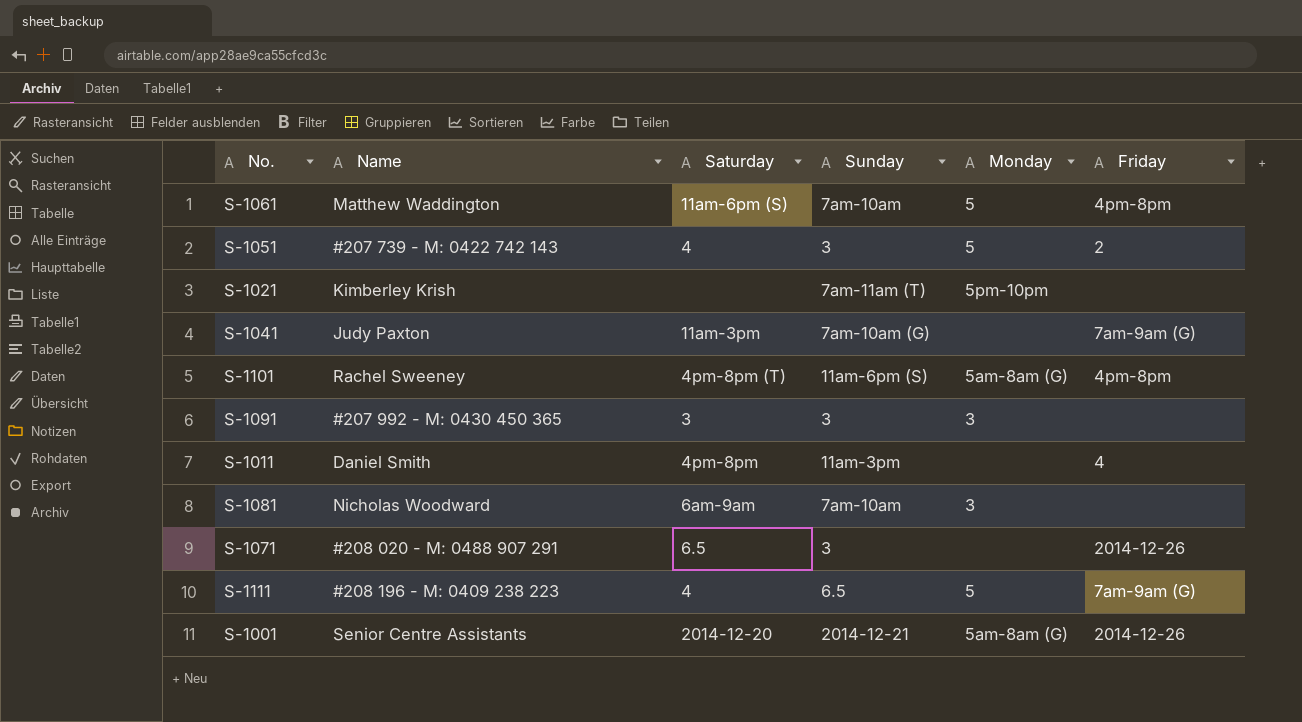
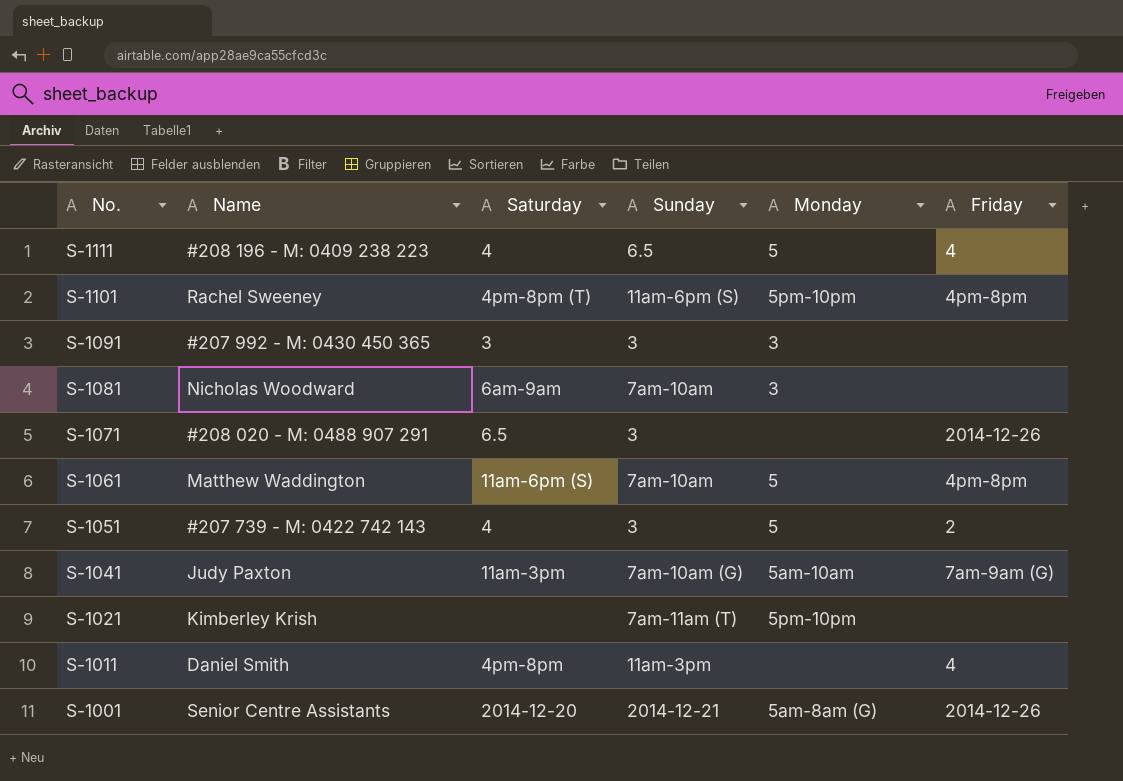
row order: none -> No. descending
S-1111 | Friday: 7am-9am (G) -> 4
S-1101 | Monday: 5am-8am (G) -> 5pm-10pm
S-1041 | Monday: none -> 5am-10am

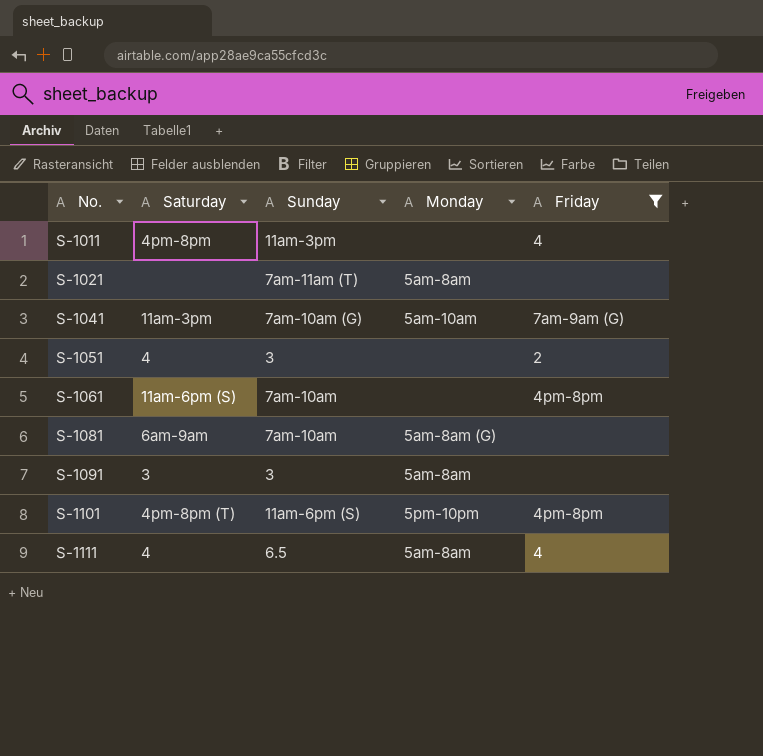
filter: none -> Friday != 2014-12-26
row order: No. descending -> No. ascending
column Name | position: 2 -> none
S-1021 | Monday: 5pm-10pm -> 5am-8am
S-1051 | Monday: 5 -> none
S-1061 | Monday: 5 -> none
S-1081 | Monday: 3 -> 5am-8am (G)
S-1091 | Monday: 3 -> 5am-8am
S-1111 | Monday: 5 -> 5am-8am

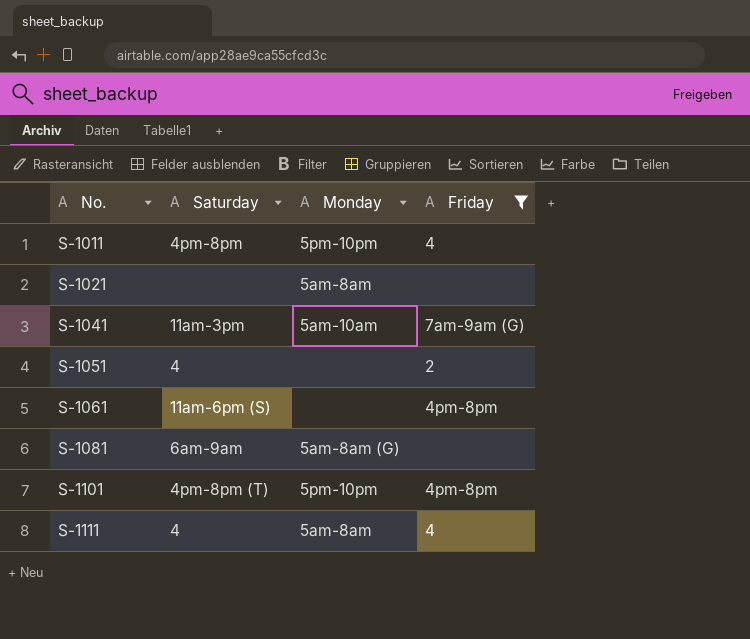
column Sunday | position: 3 -> none
row S-1091: 3 | 3 | 5am-8am | none -> none
S-1011 | Monday: none -> 5pm-10pm

